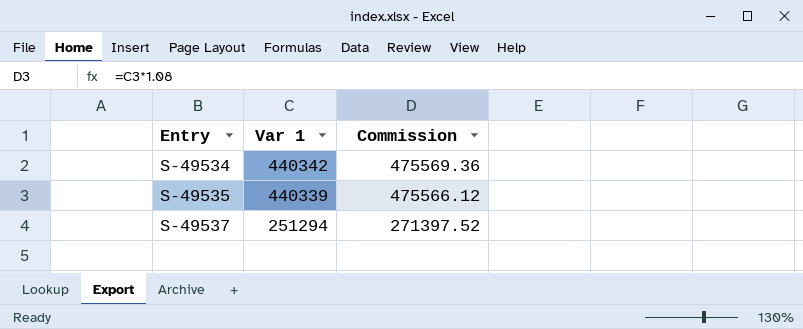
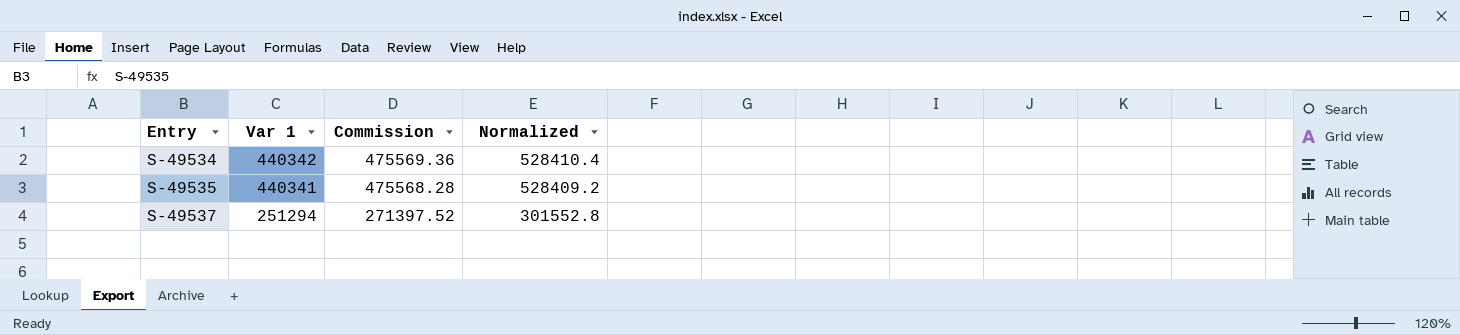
column Normalized | formula: none -> [Var 1] * 1.2
S-49535 | Var 1: 440339 -> 440341
S-49535 | Commission: 475566.12 -> 475568.28

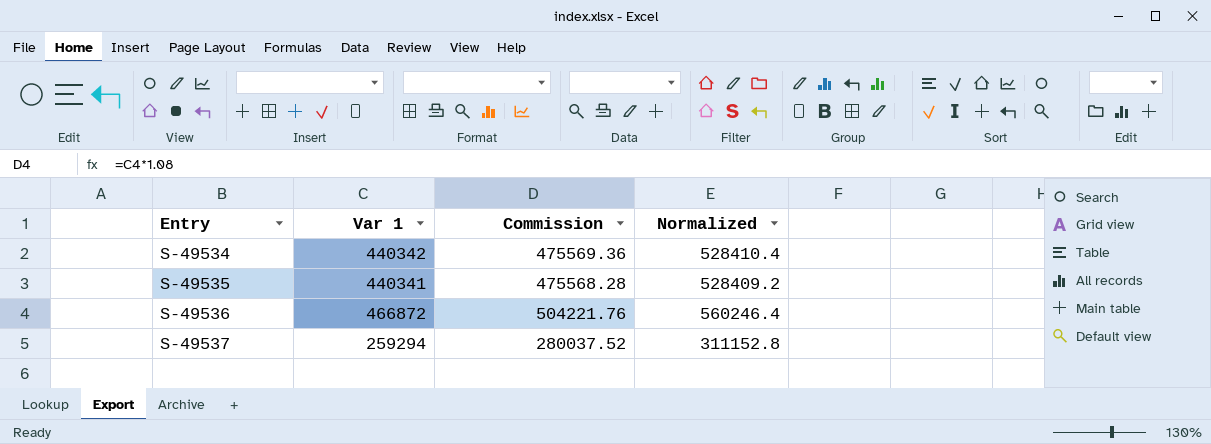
row S-49536: none -> 466872 | 504221.76 | 560246.4
S-49537 | Var 1: 251294 -> 259294
S-49537 | Commission: 271397.52 -> 280037.52
S-49537 | Normalized: 301552.8 -> 311152.8

